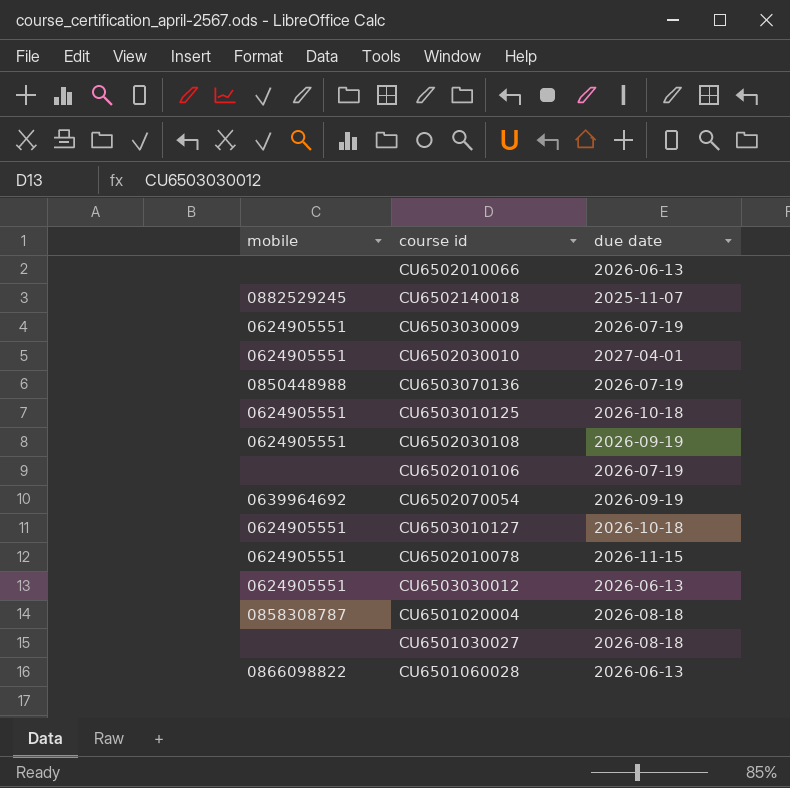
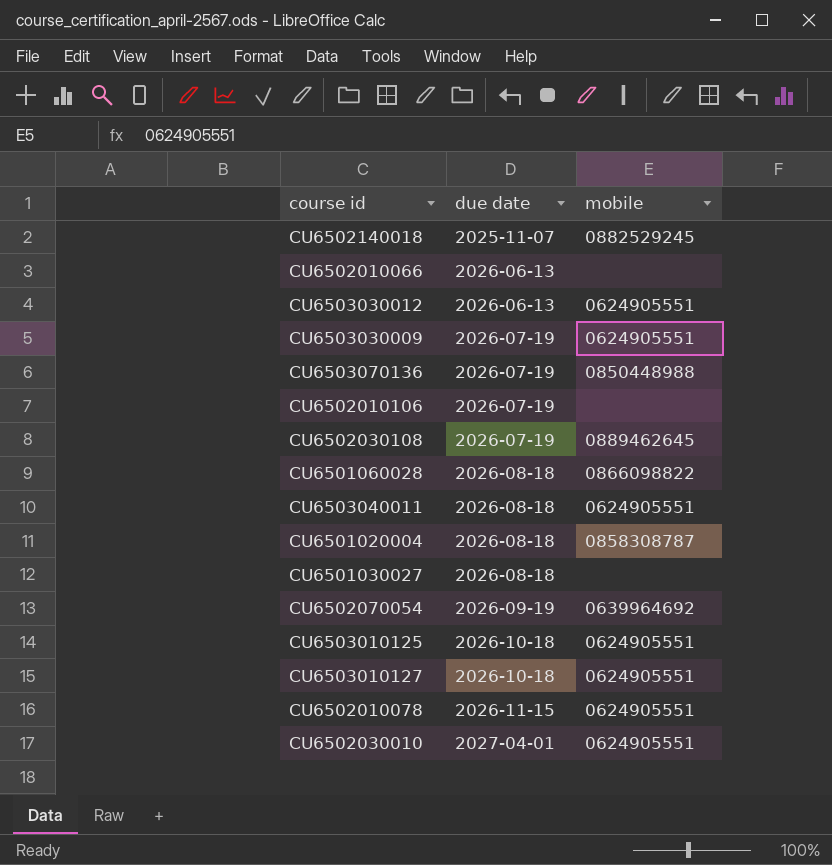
row order: none -> due date ascending
column mobile | position: 1 -> 3
CU6502030108 | due date: 2026-09-19 -> 2026-07-19
CU6502030108 | mobile: 0624905551 -> 0889462645
CU6501060028 | due date: 2026-06-13 -> 2026-08-18
row CU6503040011: none -> 2026-08-18 | 0624905551

